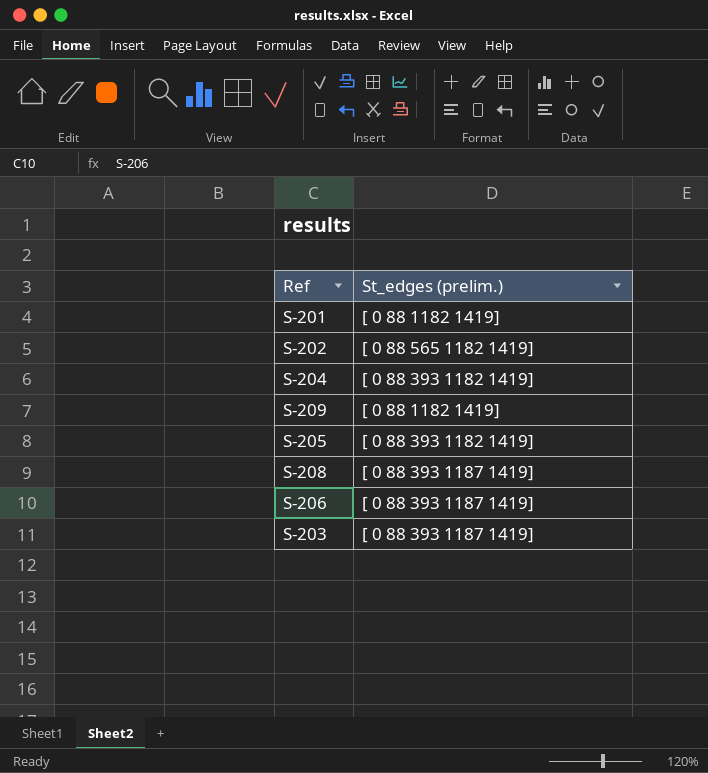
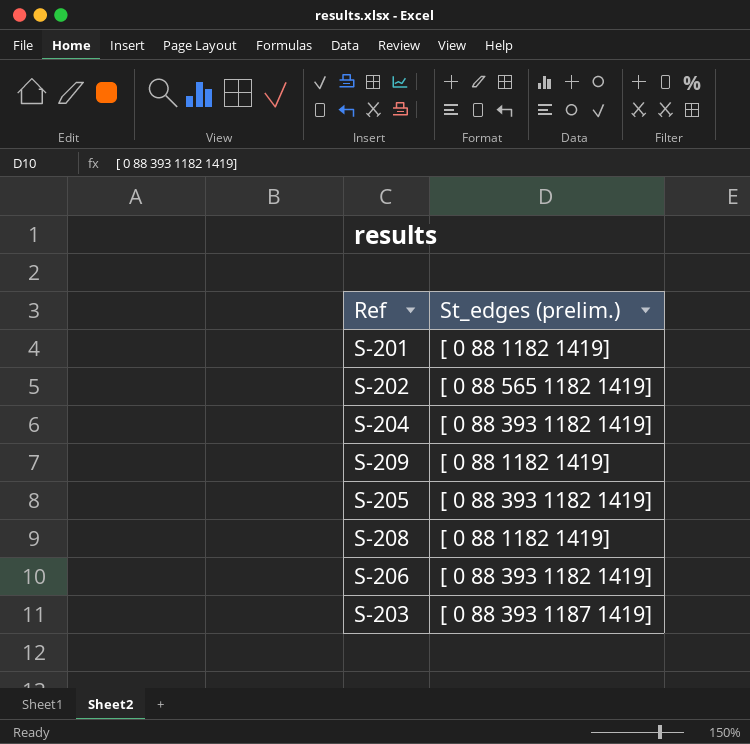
S-208 | St_edges (prelim.): [ 0 88 393 1187 1419] -> [ 0 88 1182 1419]
S-206 | St_edges (prelim.): [ 0 88 393 1187 1419] -> [ 0 88 393 1182 1419]

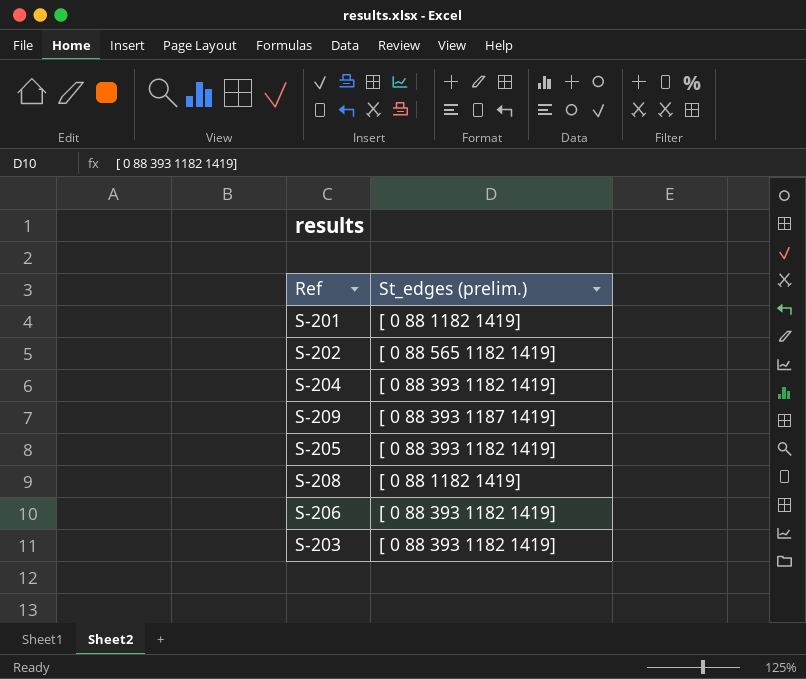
S-209 | St_edges (prelim.): [ 0 88 1182 1419] -> [ 0 88 393 1187 1419]
S-203 | St_edges (prelim.): [ 0 88 393 1187 1419] -> [ 0 88 393 1182 1419]

